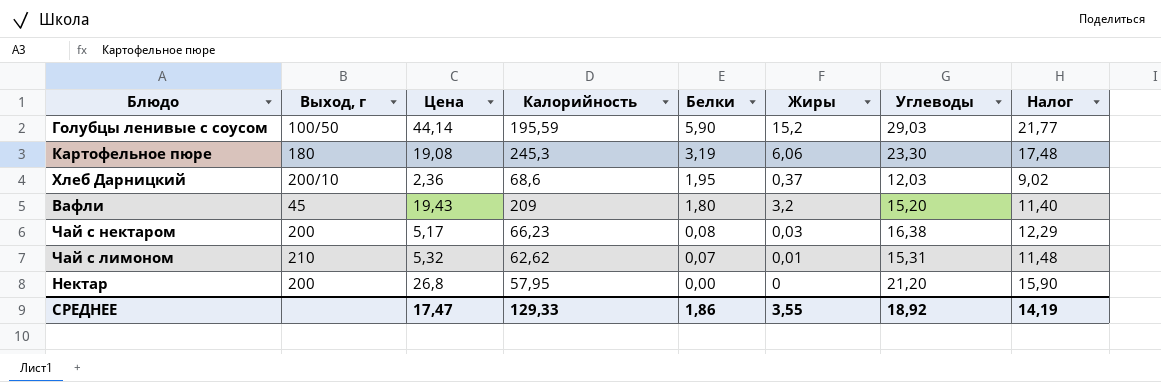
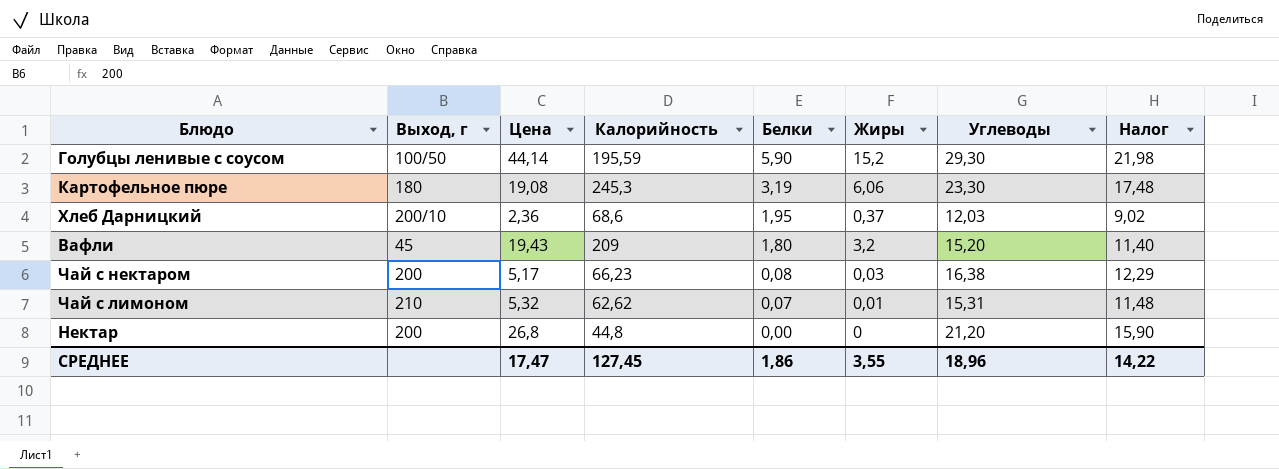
Голубцы ленивые с соусом | Углеводы: 29,03 -> 29,30
Голубцы ленивые с соусом | Налог: 21,77 -> 21,98
Нектар | Калорийность: 57,95 -> 44,8
СРЕДНЕЕ | Калорийность: 129,33 -> 127,45
СРЕДНЕЕ | Углеводы: 18,92 -> 18,96
СРЕДНЕЕ | Налог: 14,19 -> 14,22

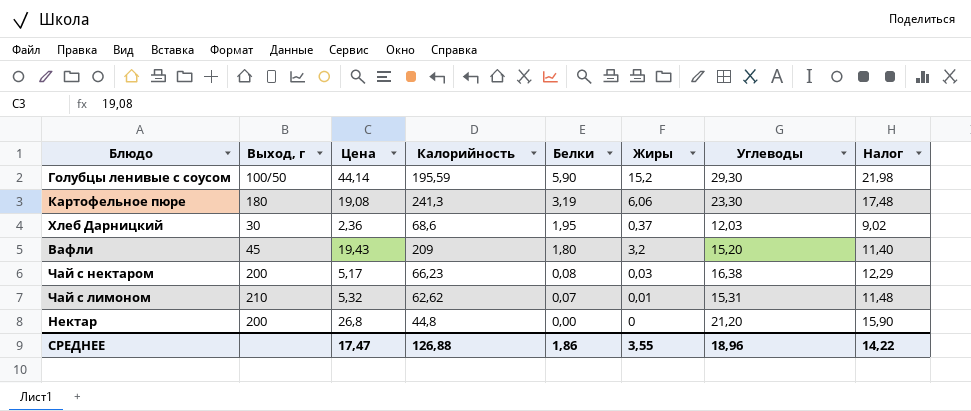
Картофельное пюре | Калорийность: 245,3 -> 241,3
Хлеб Дарницкий | Выход, г: 200/10 -> 30
СРЕДНЕЕ | Калорийность: 127,45 -> 126,88

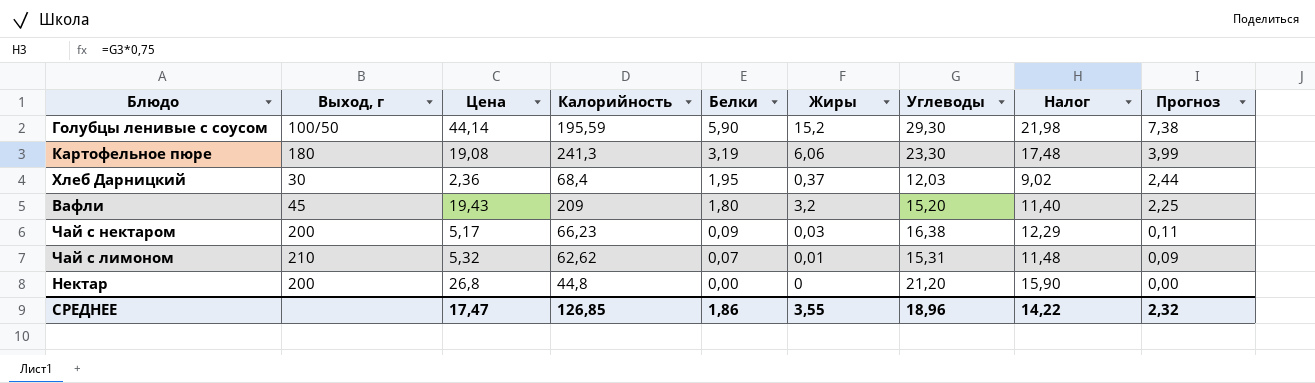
column Прогноз | formula: none -> [Белки] * 1,25
Хлеб Дарницкий | Калорийность: 68,6 -> 68,4
Чай с нектаром | Белки: 0,08 -> 0,09
СРЕДНЕЕ | Калорийность: 126,88 -> 126,85

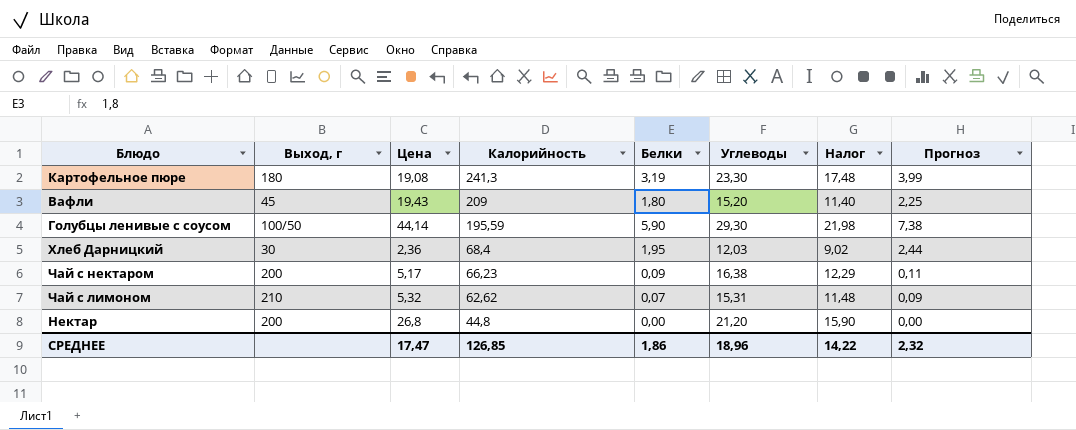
row order: Белки descending -> Калорийность descending
column Жиры | position: 6 -> none

